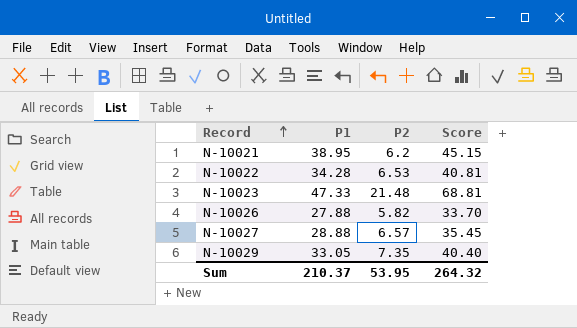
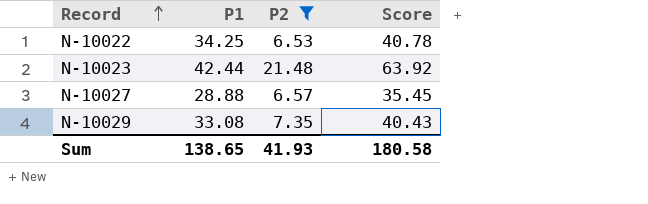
filter: none -> P2 >= 6.53
N-10022 | P1: 34.28 -> 34.25
N-10022 | Score: 40.81 -> 40.78
N-10023 | P1: 47.33 -> 42.44
N-10023 | Score: 68.81 -> 63.92
N-10029 | P1: 33.05 -> 33.08
N-10029 | Score: 40.40 -> 40.43
Sum | P1: 210.37 -> 138.65
Sum | P2: 53.95 -> 41.93
Sum | Score: 264.32 -> 180.58

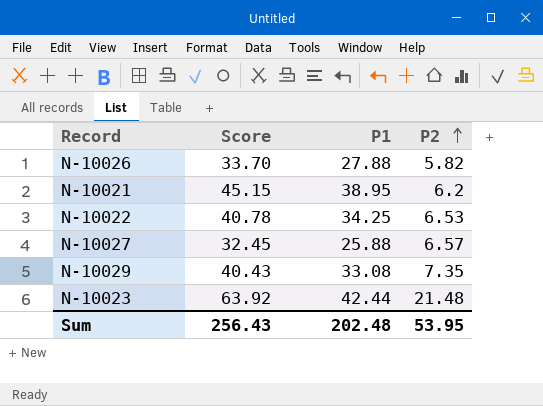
filter: P2 >= 6.53 -> none
row order: Record ascending -> P2 ascending
column Score | position: 4 -> 2
N-10027 | Score: 35.45 -> 32.45
N-10027 | P1: 28.88 -> 25.88
Sum | Score: 180.58 -> 256.43
Sum | P1: 138.65 -> 202.48
Sum | P2: 41.93 -> 53.95

